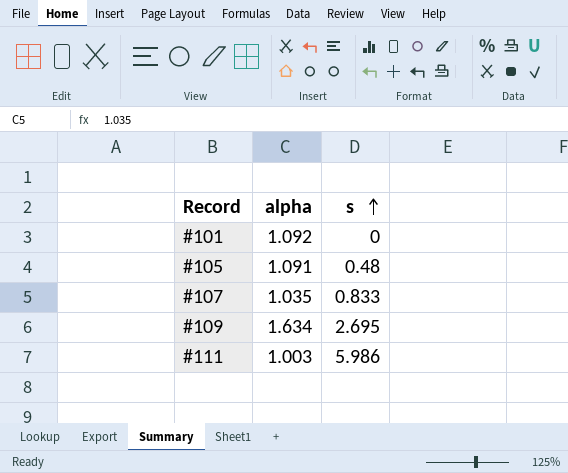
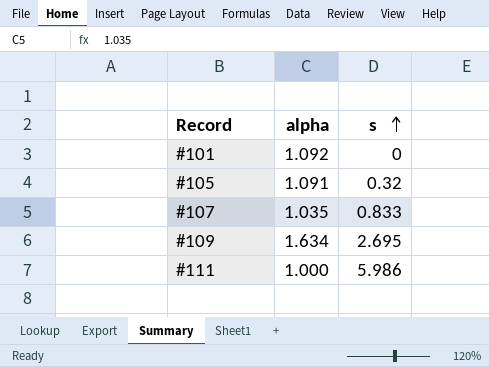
#105 | s: 0.48 -> 0.32
#111 | alpha: 1.003 -> 1.000

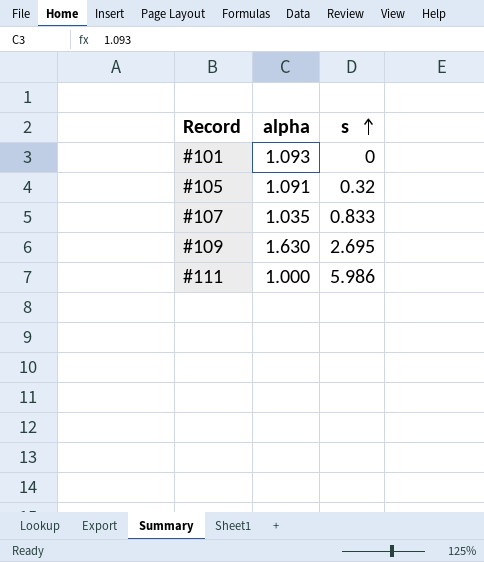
#101 | alpha: 1.092 -> 1.093
#109 | alpha: 1.634 -> 1.630

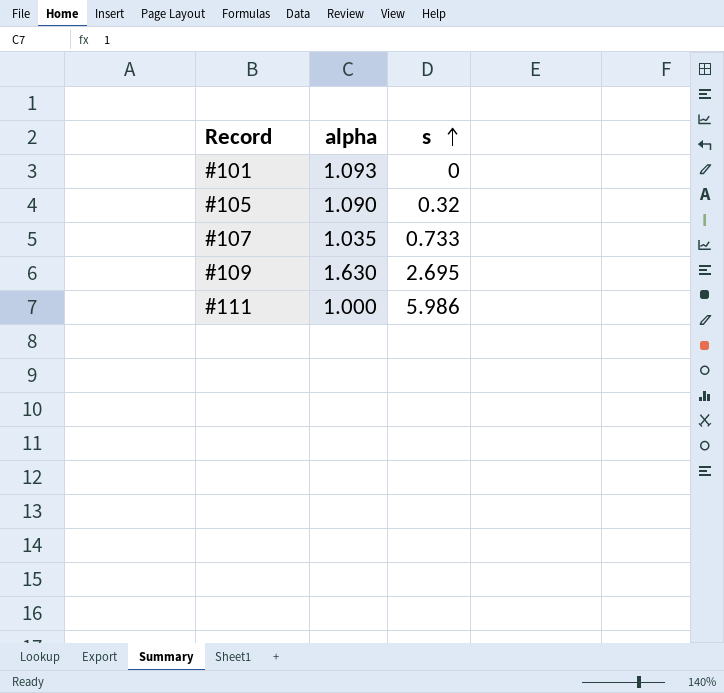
#105 | alpha: 1.091 -> 1.090
#107 | s: 0.833 -> 0.733

